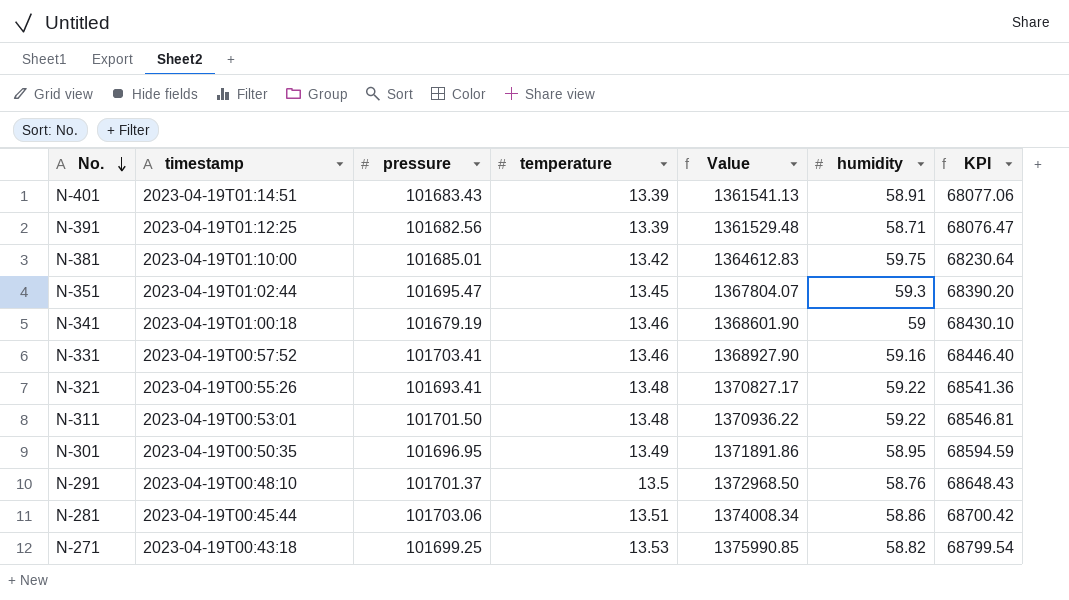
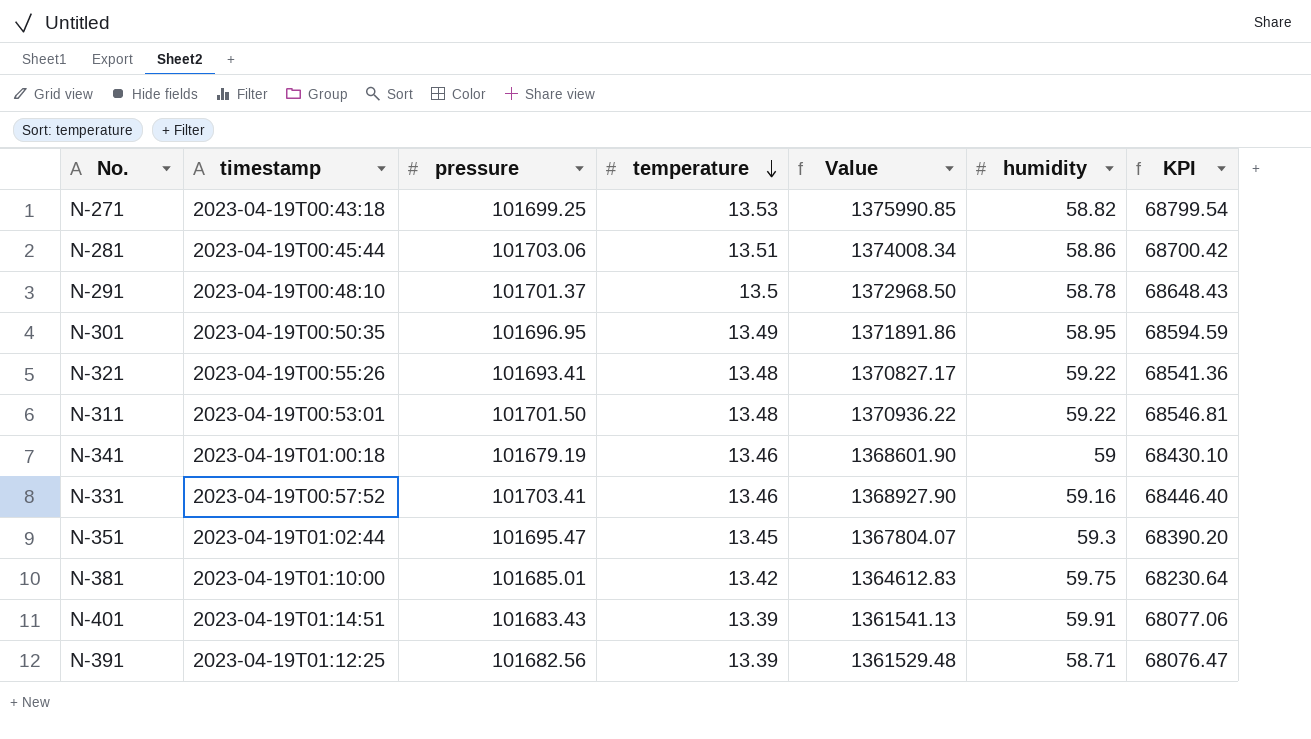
row order: No. descending -> temperature descending
N-291 | humidity: 58.76 -> 58.78
N-401 | humidity: 58.91 -> 59.91

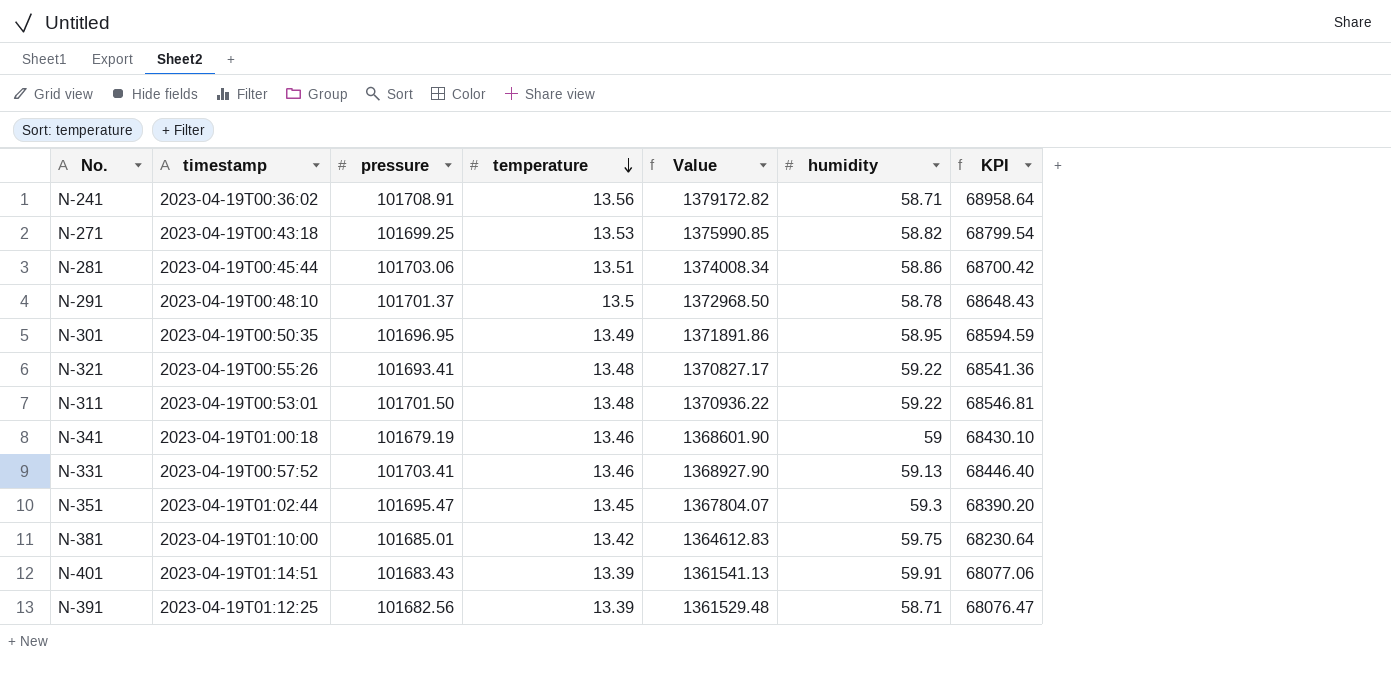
row N-241: none -> 2023-04-19T00:36:02 | 101708.91 | 13.56 | 1379172.82 | 58.71 | 68958.64
N-331 | humidity: 59.16 -> 59.13

